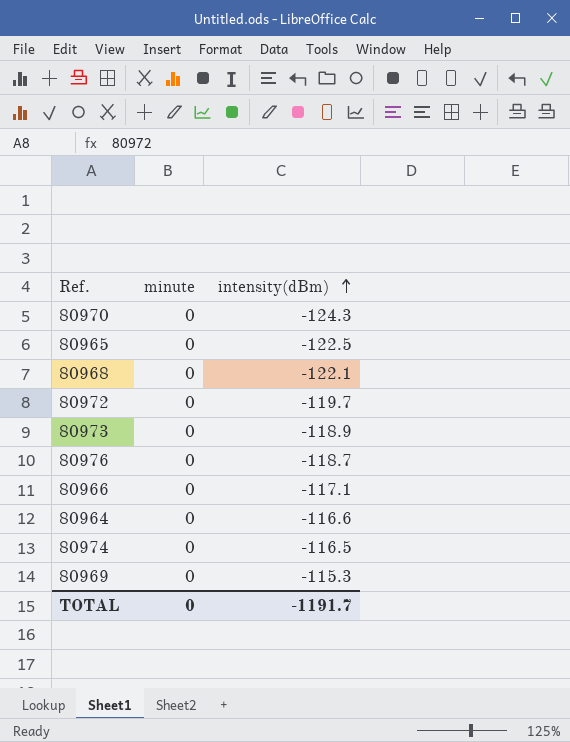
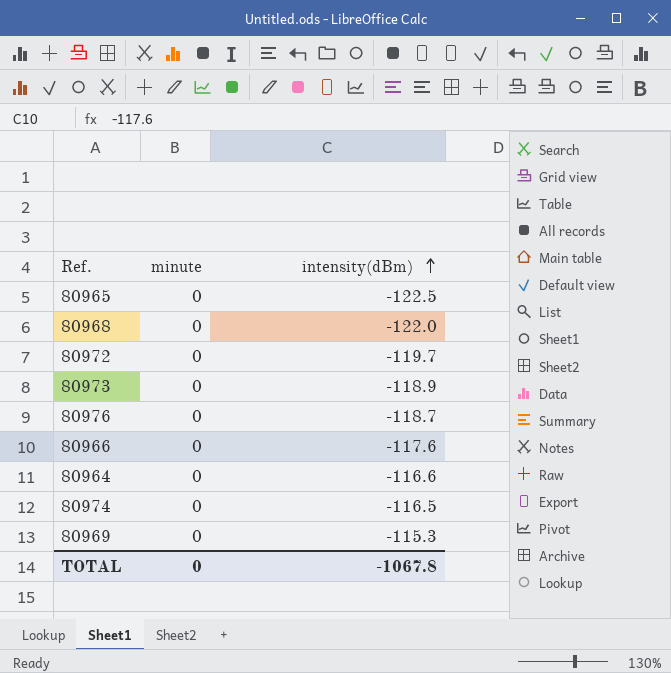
row 80970: 0 | -124.3 -> none
80968 | intensity(dBm): -122.1 -> -122.0
80966 | intensity(dBm): -117.1 -> -117.6
TOTAL | intensity(dBm): -1191.7 -> -1067.8

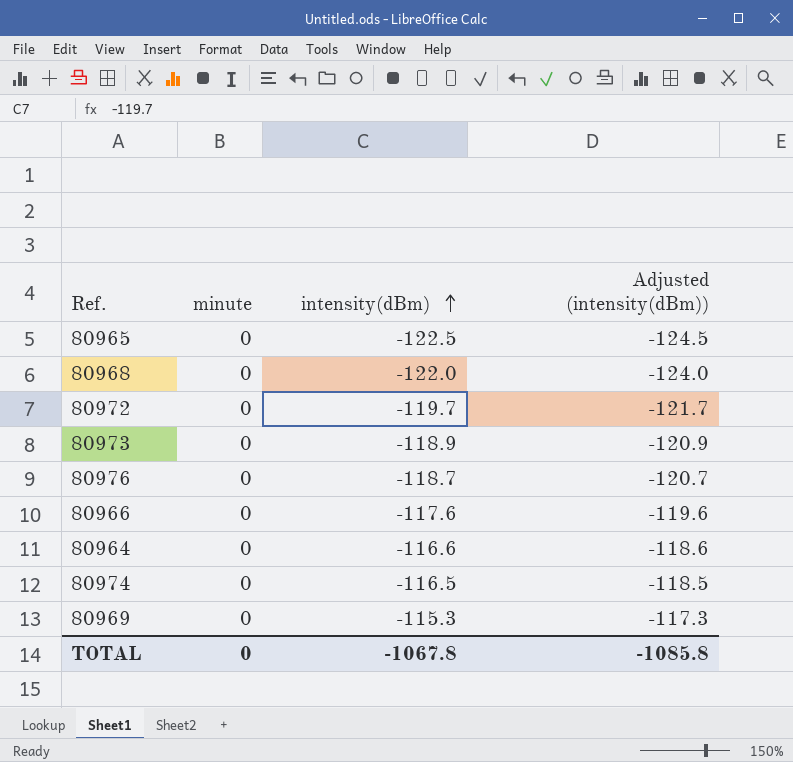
column Adjusted (intensity(dBm)) | formula: none -> [intensity(dBm)] - 2

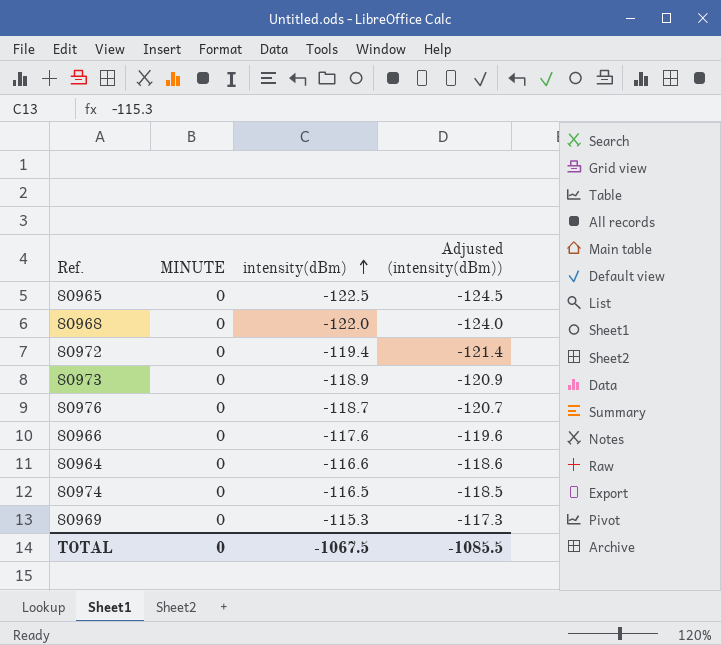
column name: minute -> MINUTE
80972 | intensity(dBm): -119.7 -> -119.4
80972 | Adjusted (intensity(dBm)): -121.7 -> -121.4
TOTAL | intensity(dBm): -1067.8 -> -1067.5
TOTAL | Adjusted (intensity(dBm)): -1085.8 -> -1085.5

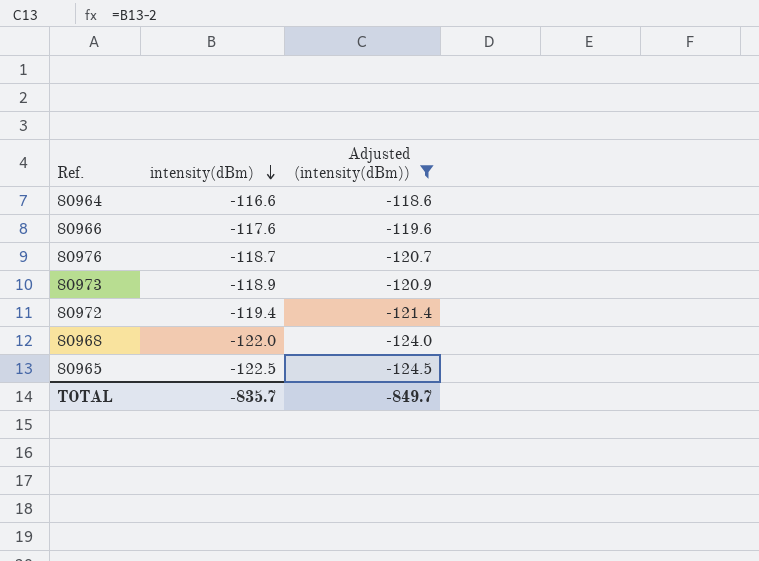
filter: none -> Adjusted (intensity(dBm)) <= -118.6
row order: intensity(dBm) ascending -> intensity(dBm) descending
column MINUTE | position: 2 -> none
TOTAL | intensity(dBm): -1067.5 -> -835.7
TOTAL | Adjusted (intensity(dBm)): -1085.5 -> -849.7

